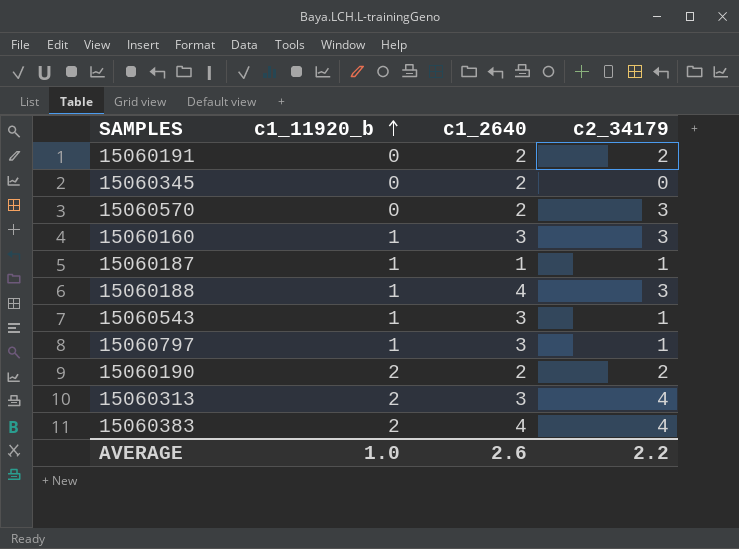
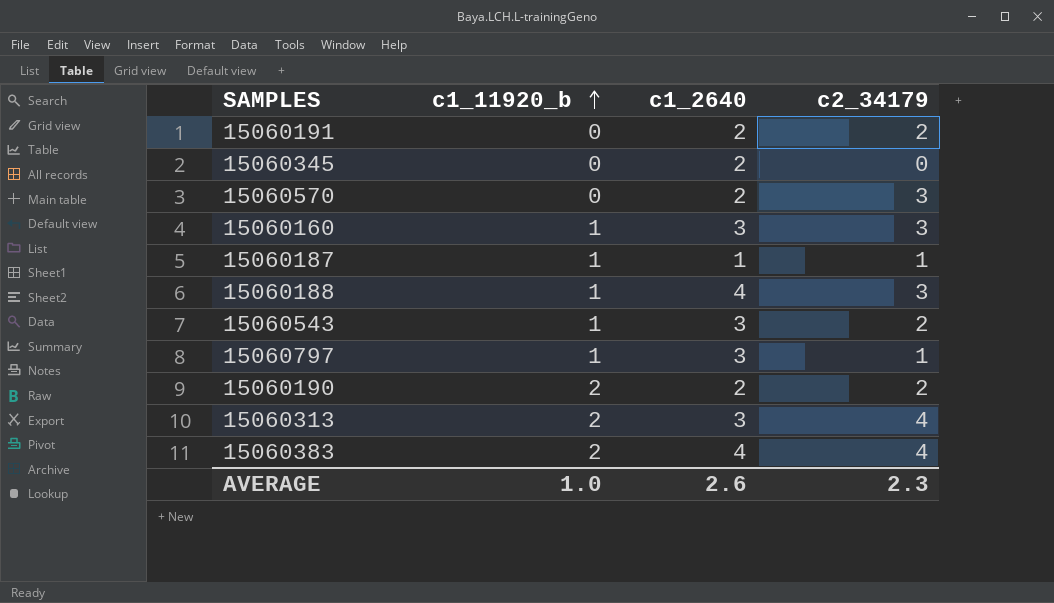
15060543 | c2_34179: 1 -> 2
AVERAGE | c2_34179: 2.2 -> 2.3

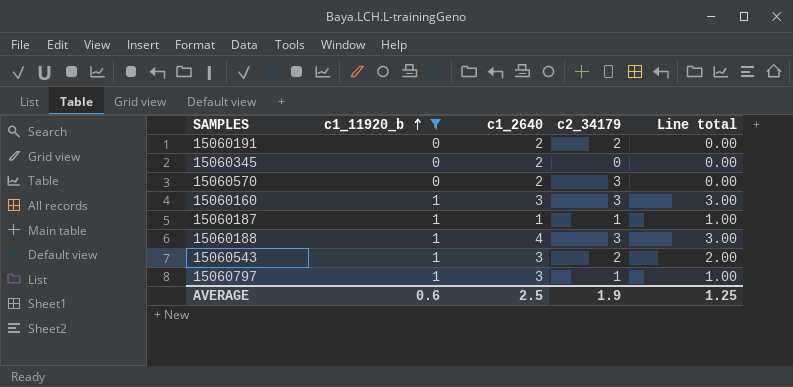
filter: none -> c1_11920_b != 2
column Line total | formula: none -> [c1_11920_b] * [c2_34179]
AVERAGE | c1_11920_b: 1.0 -> 0.6
AVERAGE | c1_2640: 2.6 -> 2.5
AVERAGE | c2_34179: 2.3 -> 1.9

